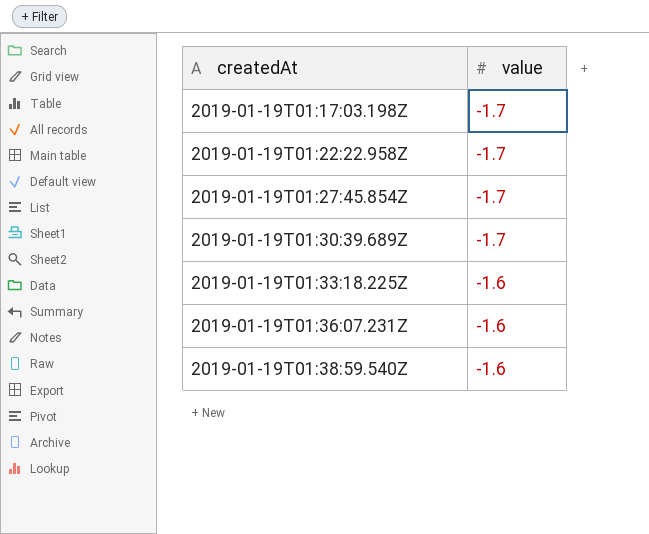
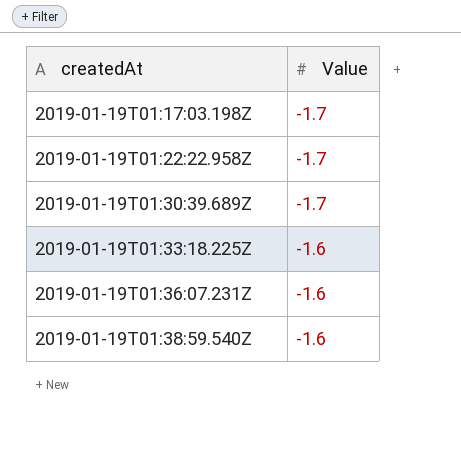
column name: value -> Value
row 2019-01-19T01:27:45.854Z: -1.7 -> none

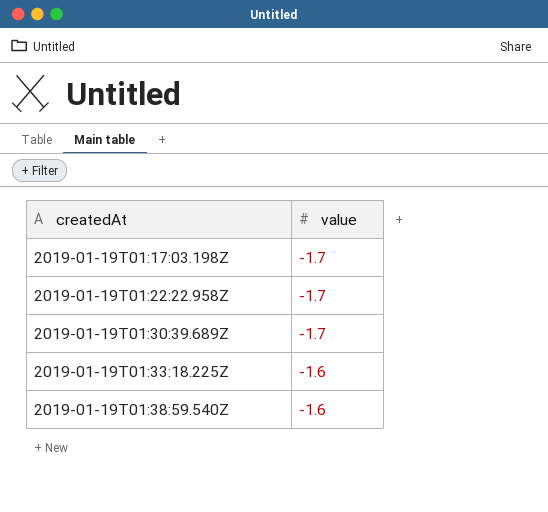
column name: Value -> value
row 2019-01-19T01:36:07.231Z: -1.6 -> none

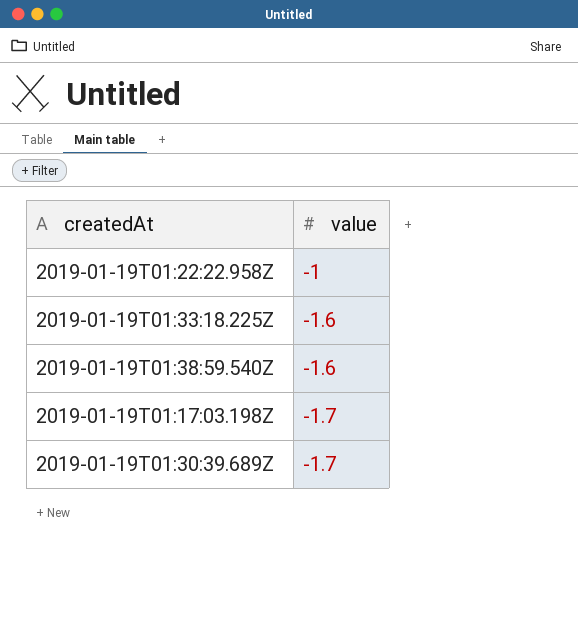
row order: createdAt ascending -> value descending
2019-01-19T01:22:22.958Z | value: -1.7 -> -1

